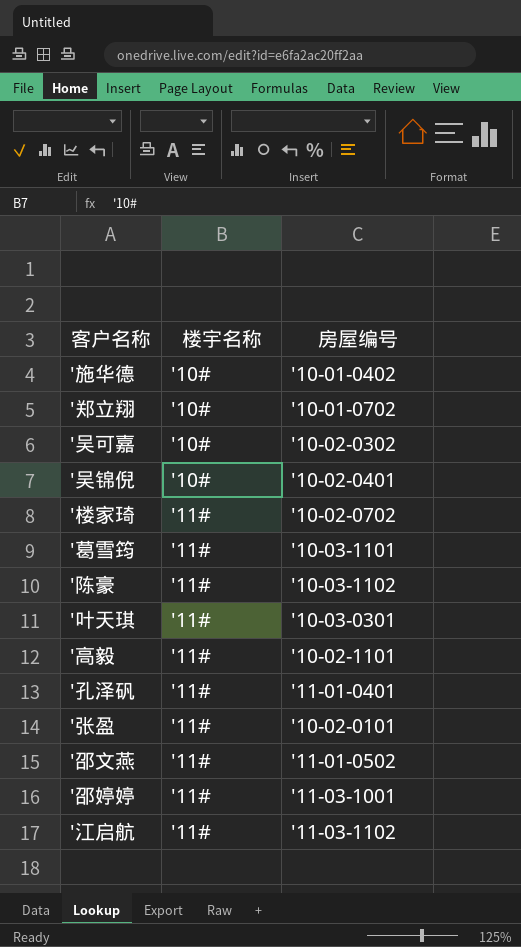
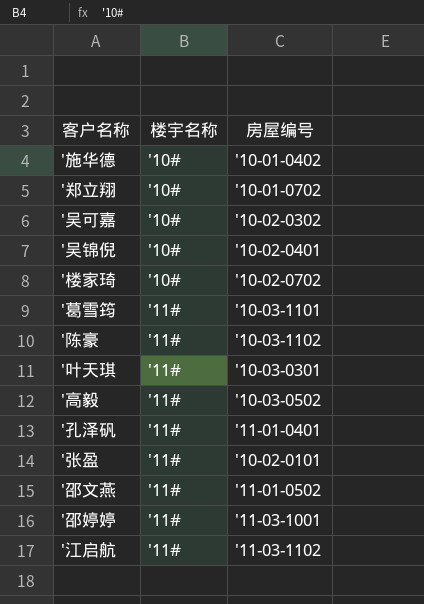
'楼家琦 | 楼宇名称: '11# -> '10#
'高毅 | 房屋编号: '10-02-1101 -> '10-03-0502

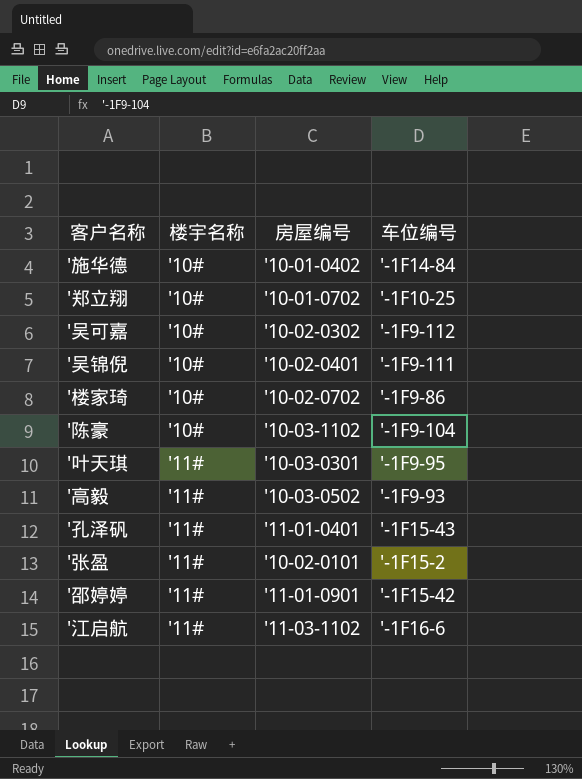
column 车位编号 | position: none -> 4
row '葛雪筠: '11# | '10-03-1101 -> none
row '邵文燕: '11# | '11-01-0502 -> none
'陈豪 | 楼宇名称: '11# -> '10#
'邵婷婷 | 房屋编号: '11-03-1001 -> '11-01-0901

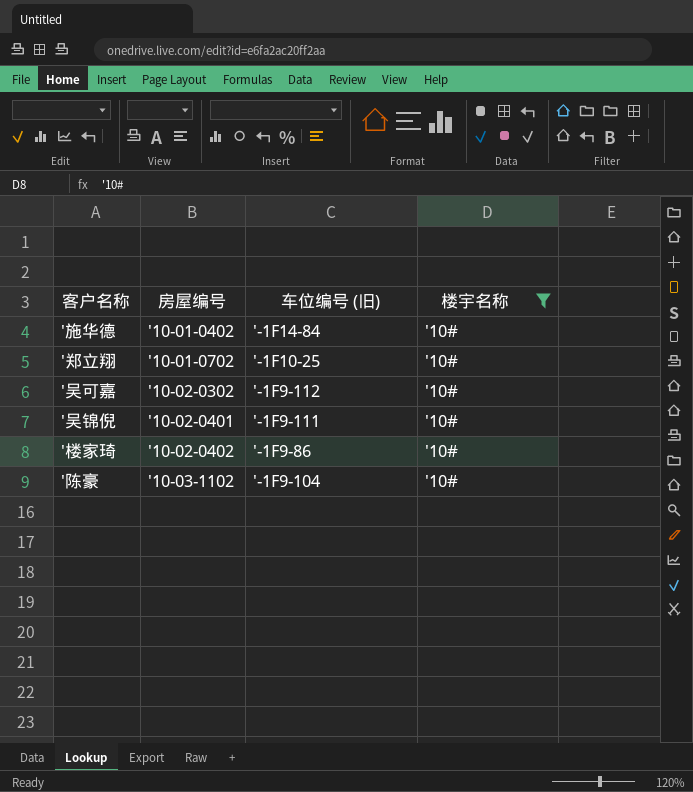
filter: none -> 楼宇名称 = '10#
column name: 车位编号 -> 车位编号 (旧)
column 楼宇名称 | position: 2 -> 4
'楼家琦 | 房屋编号: '10-02-0702 -> '10-02-0402

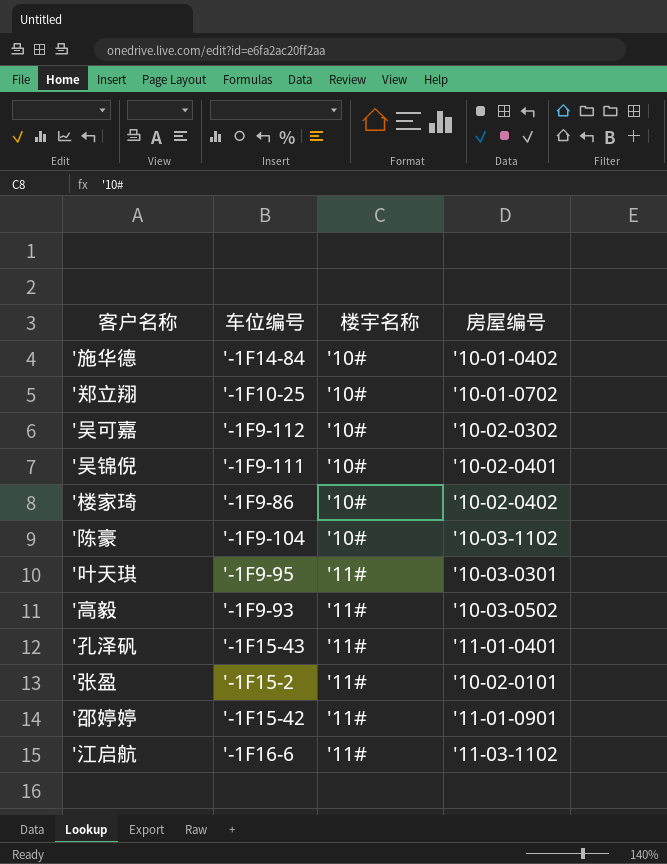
filter: 楼宇名称 = '10# -> none
column name: 车位编号 (旧) -> 车位编号
column 房屋编号 | position: 2 -> 4

